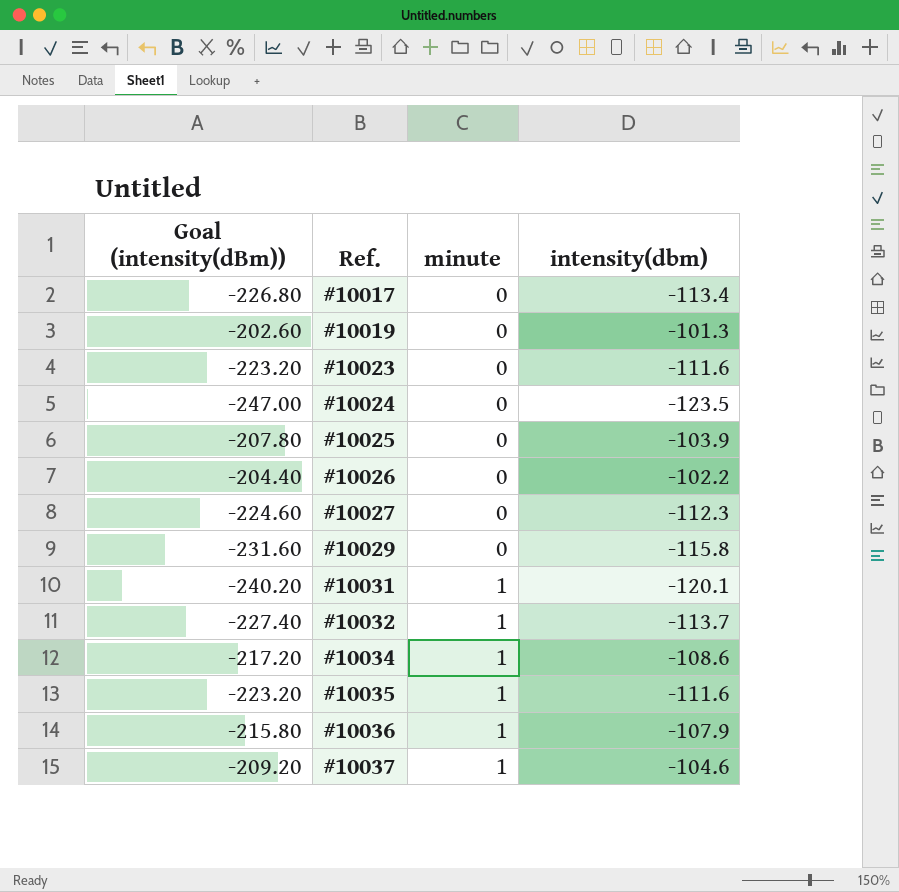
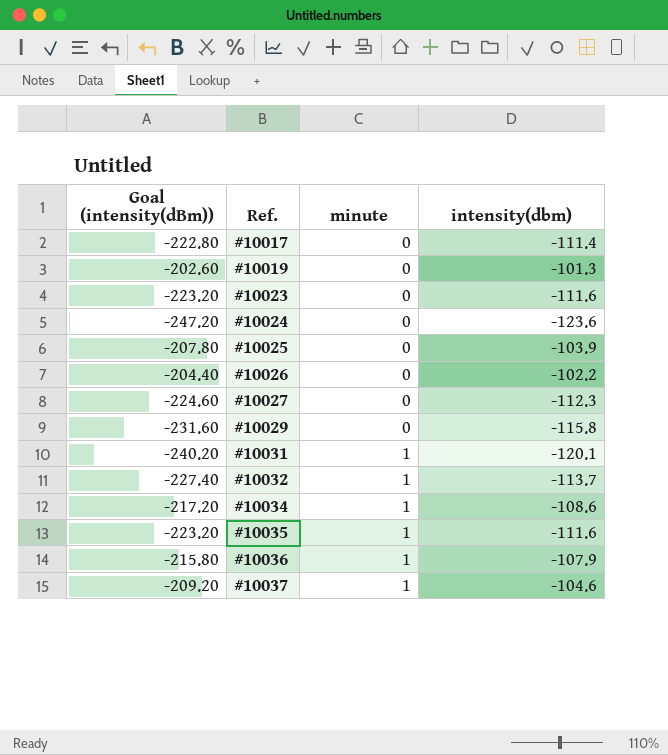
#10017 | Goal (intensity(dBm)): -226.80 -> -222.80
#10017 | intensity(dbm): -113.4 -> -111.4
#10024 | Goal (intensity(dBm)): -247.00 -> -247.20
#10024 | intensity(dbm): -123.5 -> -123.6

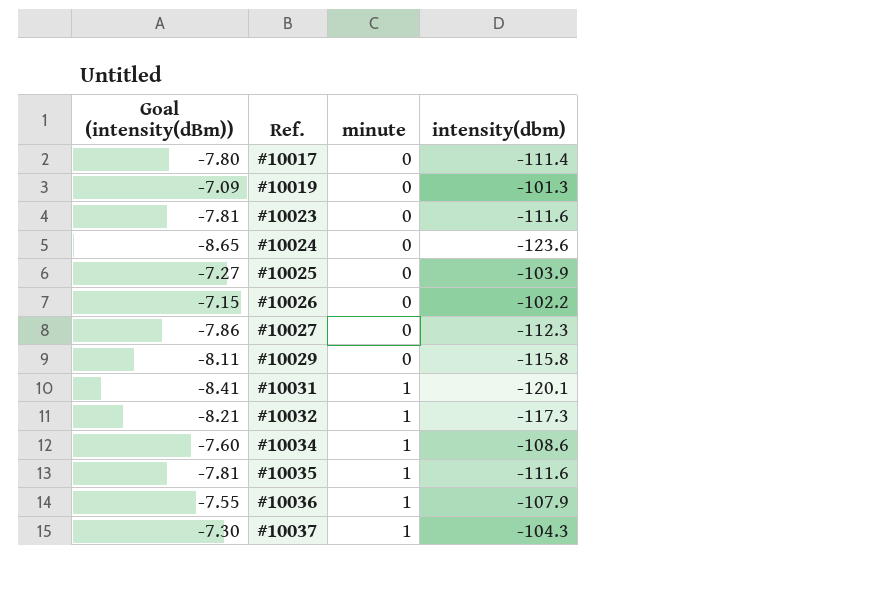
column Goal (intensity(dBm)) | formula: [intensity(dbm)] * 2 -> [intensity(dbm)] * 0.07
#10032 | intensity(dbm): -113.7 -> -117.3
#10037 | intensity(dbm): -104.6 -> -104.3

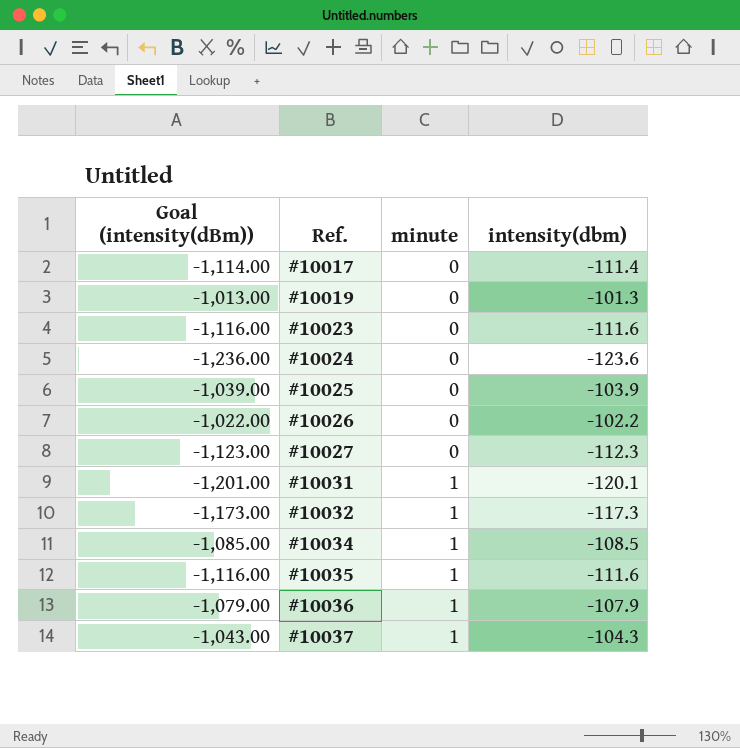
column Goal (intensity(dBm)) | formula: [intensity(dbm)] * 0.07 -> [intensity(dbm)] * 10
row #10029: -8.11 | 0 | -115.8 -> none
#10034 | intensity(dbm): -108.6 -> -108.5

